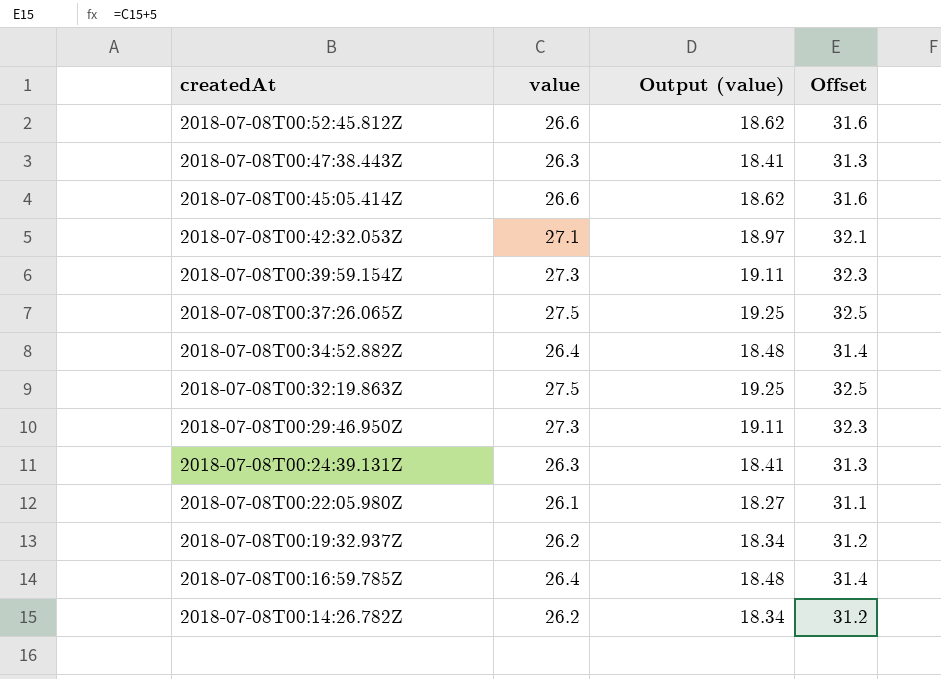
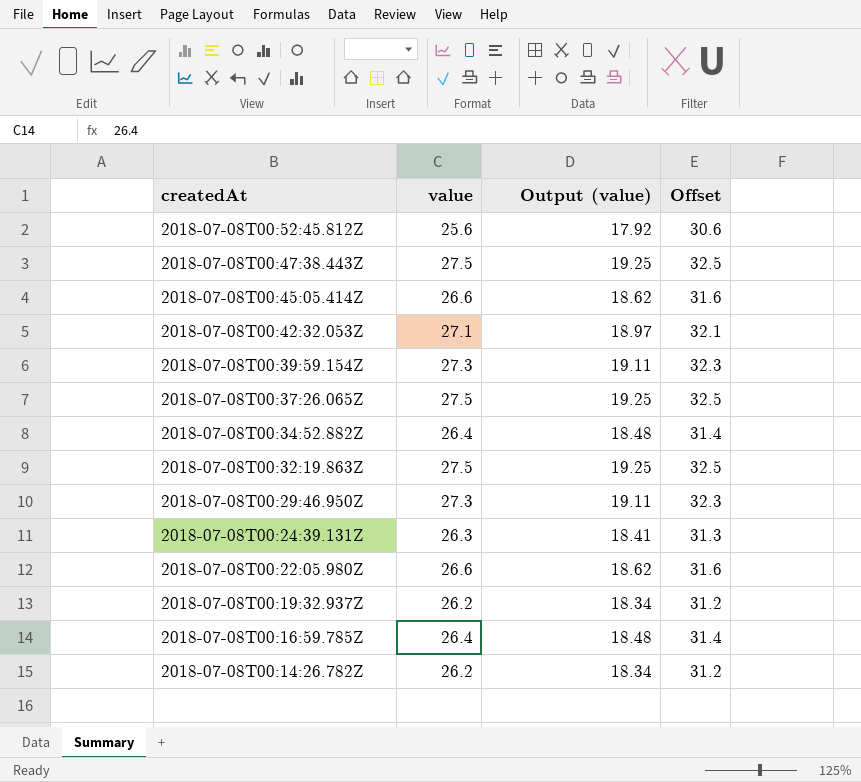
2018-07-08T00:52:45.812Z | value: 26.6 -> 25.6
2018-07-08T00:52:45.812Z | Output (value): 18.62 -> 17.92
2018-07-08T00:52:45.812Z | Offset: 31.6 -> 30.6
2018-07-08T00:47:38.443Z | value: 26.3 -> 27.5
2018-07-08T00:47:38.443Z | Output (value): 18.41 -> 19.25
2018-07-08T00:47:38.443Z | Offset: 31.3 -> 32.5
2018-07-08T00:22:05.980Z | value: 26.1 -> 26.6
2018-07-08T00:22:05.980Z | Output (value): 18.27 -> 18.62
2018-07-08T00:22:05.980Z | Offset: 31.1 -> 31.6

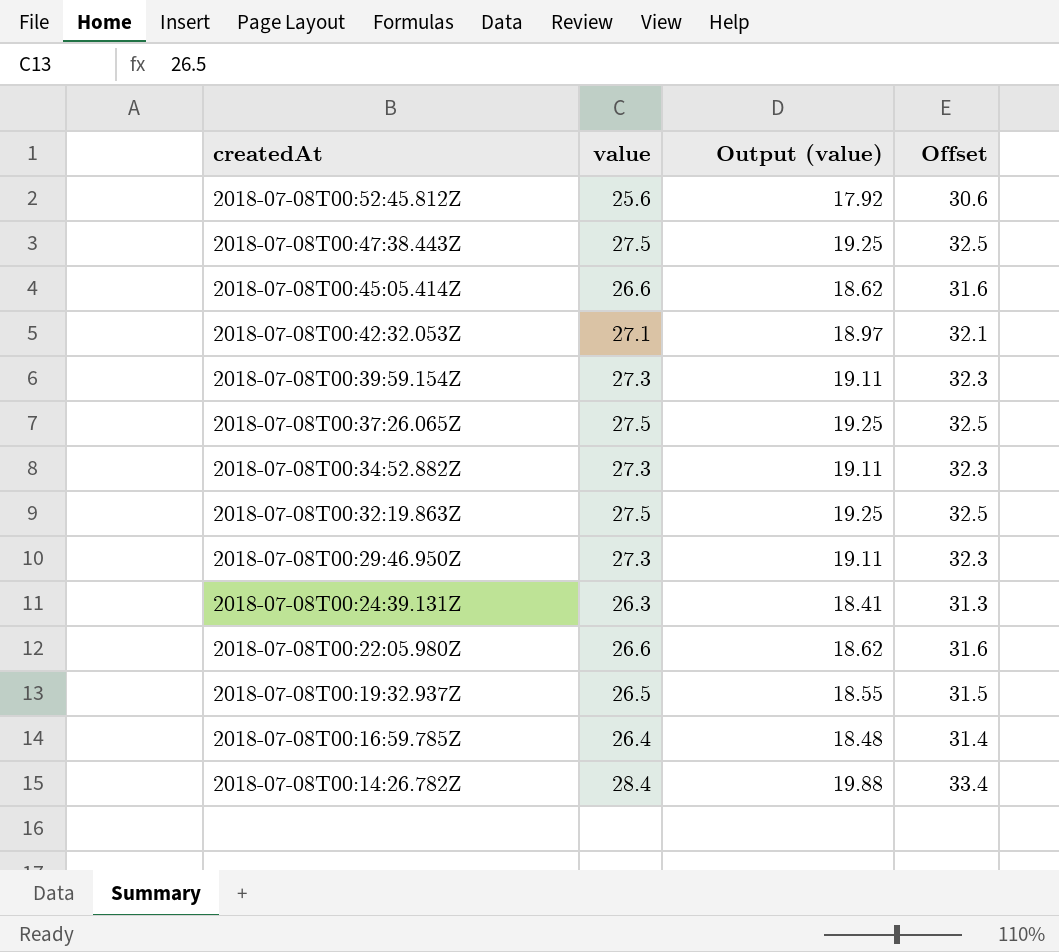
2018-07-08T00:34:52.882Z | value: 26.4 -> 27.3
2018-07-08T00:34:52.882Z | Output (value): 18.48 -> 19.11
2018-07-08T00:34:52.882Z | Offset: 31.4 -> 32.3
2018-07-08T00:19:32.937Z | value: 26.2 -> 26.5
2018-07-08T00:19:32.937Z | Output (value): 18.34 -> 18.55
2018-07-08T00:19:32.937Z | Offset: 31.2 -> 31.5
2018-07-08T00:14:26.782Z | value: 26.2 -> 28.4
2018-07-08T00:14:26.782Z | Output (value): 18.34 -> 19.88
2018-07-08T00:14:26.782Z | Offset: 31.2 -> 33.4

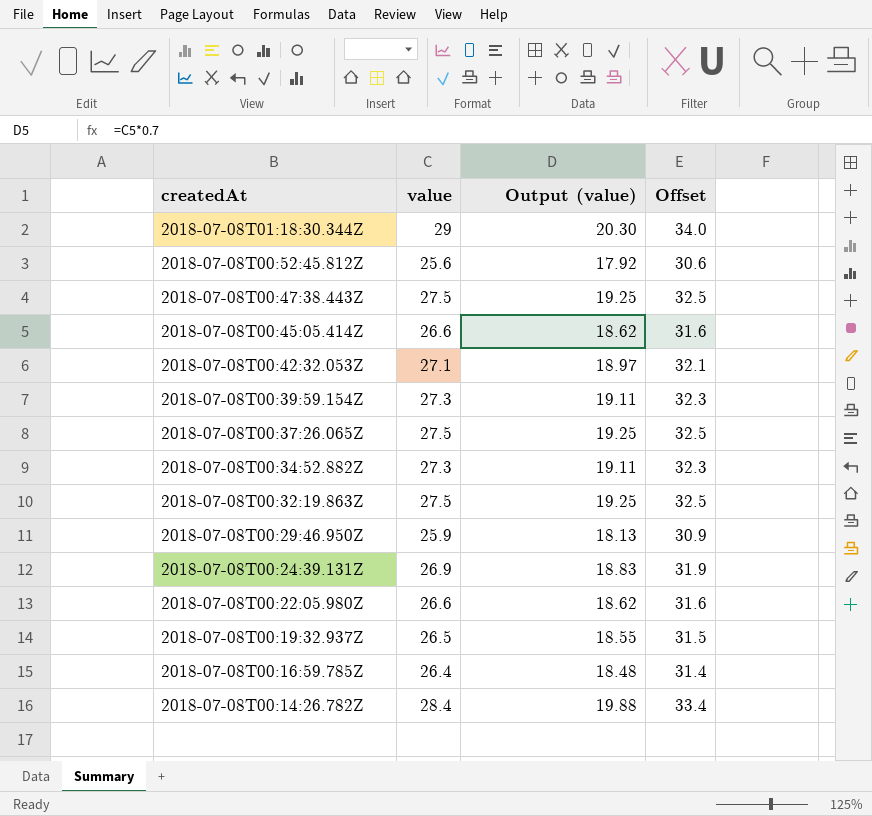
row 2018-07-08T01:18:30.344Z: none -> 29 | 20.30 | 34.0
2018-07-08T00:29:46.950Z | value: 27.3 -> 25.9
2018-07-08T00:29:46.950Z | Output (value): 19.11 -> 18.13
2018-07-08T00:29:46.950Z | Offset: 32.3 -> 30.9
2018-07-08T00:24:39.131Z | value: 26.3 -> 26.9
2018-07-08T00:24:39.131Z | Output (value): 18.41 -> 18.83
2018-07-08T00:24:39.131Z | Offset: 31.3 -> 31.9

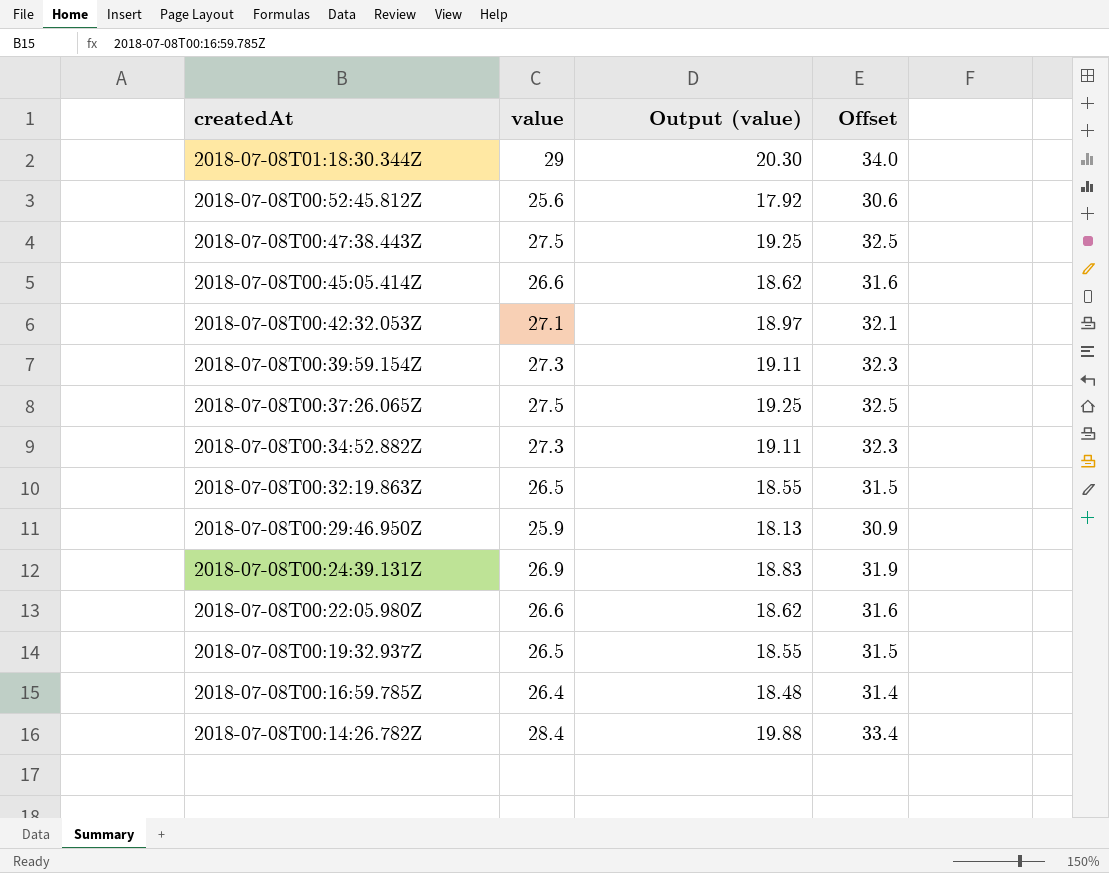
2018-07-08T00:32:19.863Z | value: 27.5 -> 26.5
2018-07-08T00:32:19.863Z | Output (value): 19.25 -> 18.55
2018-07-08T00:32:19.863Z | Offset: 32.5 -> 31.5

